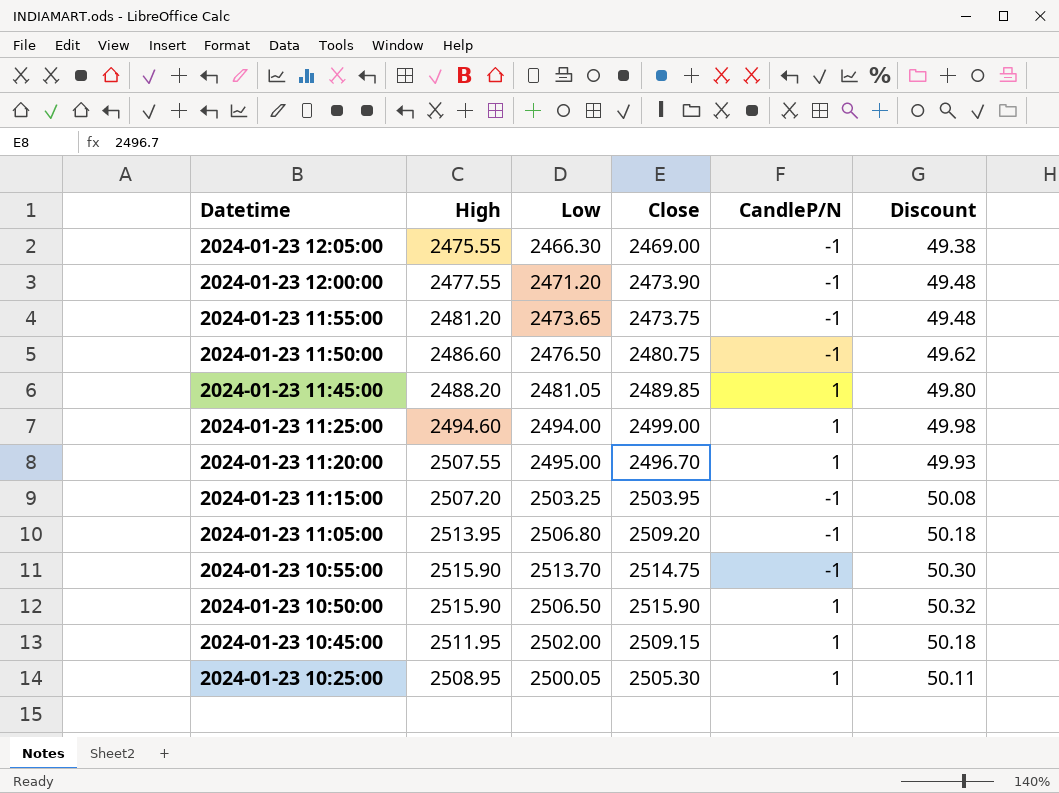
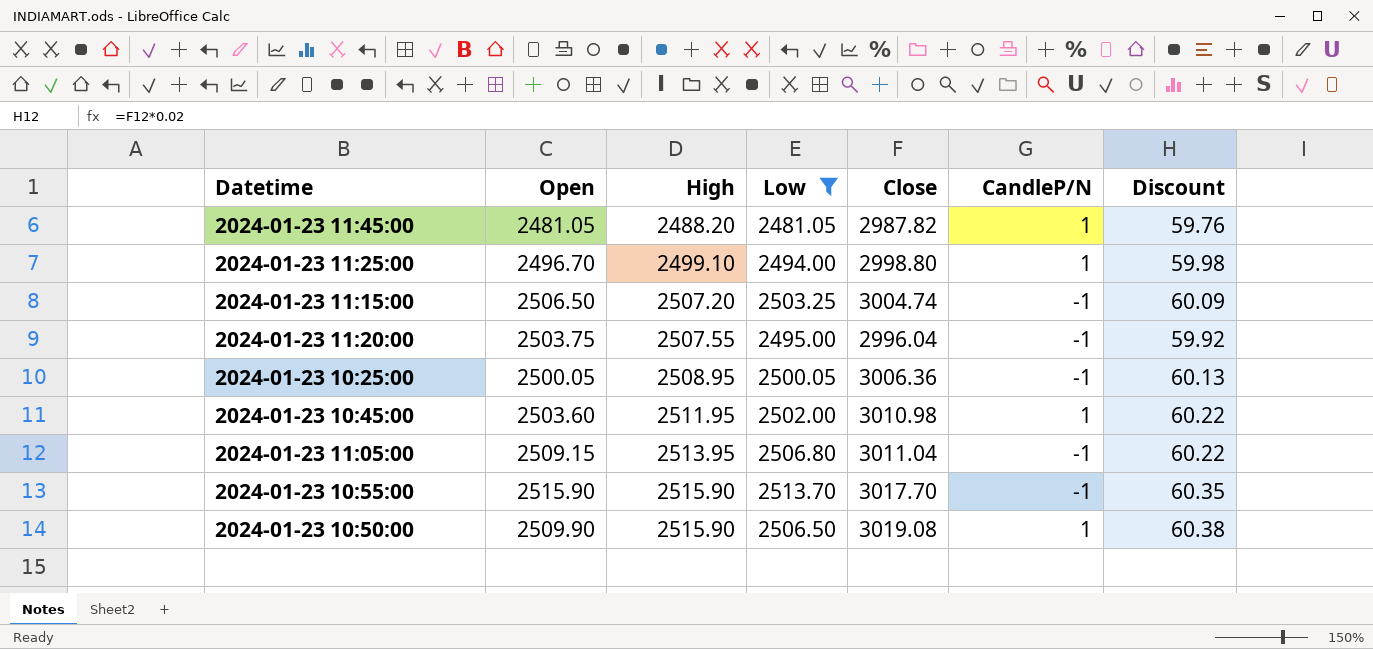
filter: none -> Low >= 2481.05
row order: Datetime descending -> High ascending
column Open | position: none -> 2
2024-01-23 11:45:00 | Close: 2489.85 -> 2987.82
2024-01-23 11:45:00 | Discount: 49.80 -> 59.76
2024-01-23 11:25:00 | High: 2494.60 -> 2499.10
2024-01-23 11:25:00 | Close: 2499.00 -> 2998.80
2024-01-23 11:25:00 | Discount: 49.98 -> 59.98
2024-01-23 11:15:00 | Close: 2503.95 -> 3004.74
2024-01-23 11:15:00 | Discount: 50.08 -> 60.09
2024-01-23 11:20:00 | Close: 2496.70 -> 2996.04
2024-01-23 11:20:00 | CandleP/N: 1 -> -1
2024-01-23 11:20:00 | Discount: 49.93 -> 59.92
2024-01-23 10:25:00 | Close: 2505.30 -> 3006.36
2024-01-23 10:25:00 | CandleP/N: 1 -> -1
2024-01-23 10:25:00 | Discount: 50.11 -> 60.13
2024-01-23 10:45:00 | Close: 2509.15 -> 3010.98
2024-01-23 10:45:00 | Discount: 50.18 -> 60.22
2024-01-23 11:05:00 | Close: 2509.20 -> 3011.04
2024-01-23 11:05:00 | Discount: 50.18 -> 60.22
2024-01-23 10:55:00 | Close: 2514.75 -> 3017.70
2024-01-23 10:55:00 | Discount: 50.30 -> 60.35
2024-01-23 10:50:00 | Close: 2515.90 -> 3019.08
2024-01-23 10:50:00 | Discount: 50.32 -> 60.38

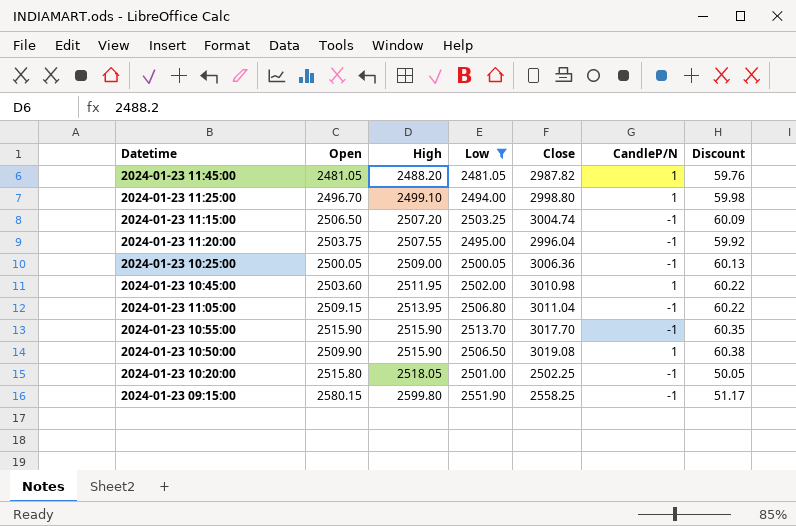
2024-01-23 10:25:00 | High: 2508.95 -> 2509.00
row 2024-01-23 10:20:00: none -> 2515.80 | 2518.05 | 2501.00 | 2502.25 | -1 | 50.05
row 2024-01-23 09:15:00: none -> 2580.15 | 2599.80 | 2551.90 | 2558.25 | -1 | 51.17

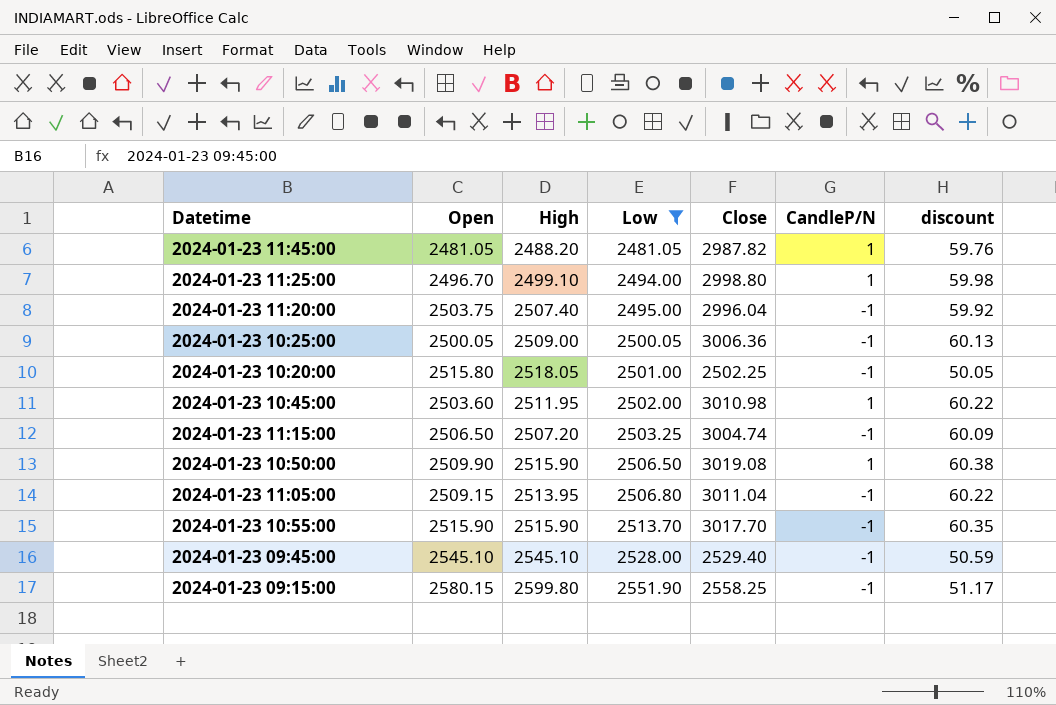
row order: High ascending -> Low ascending
column name: Discount -> discount
2024-01-23 11:20:00 | High: 2507.55 -> 2507.40
row 2024-01-23 09:45:00: none -> 2545.10 | 2545.10 | 2528.00 | 2529.40 | -1 | 50.59

